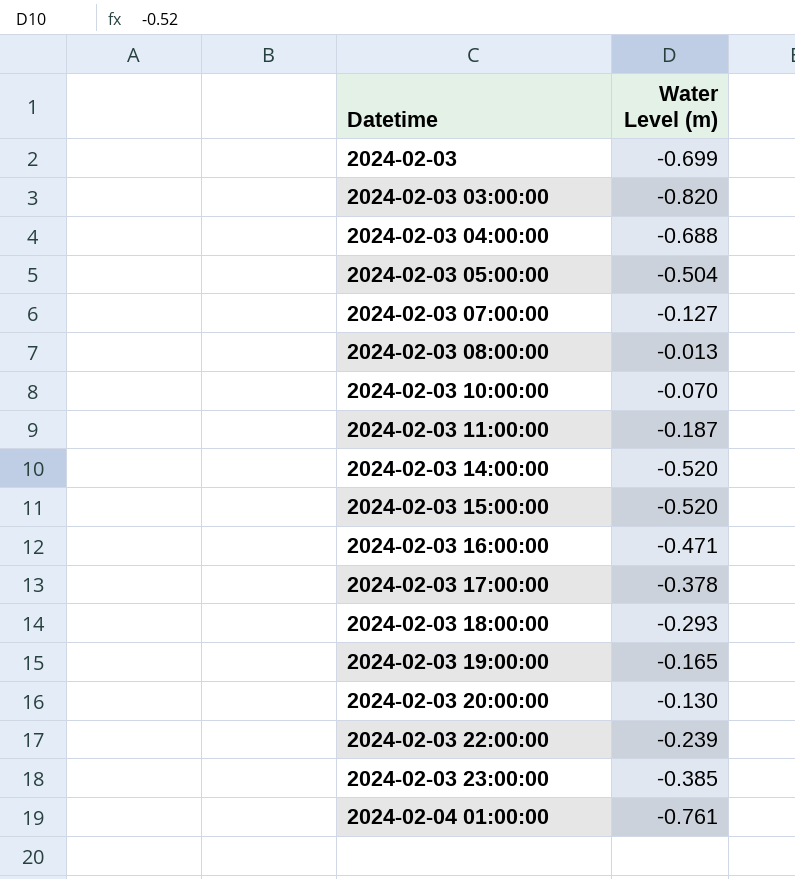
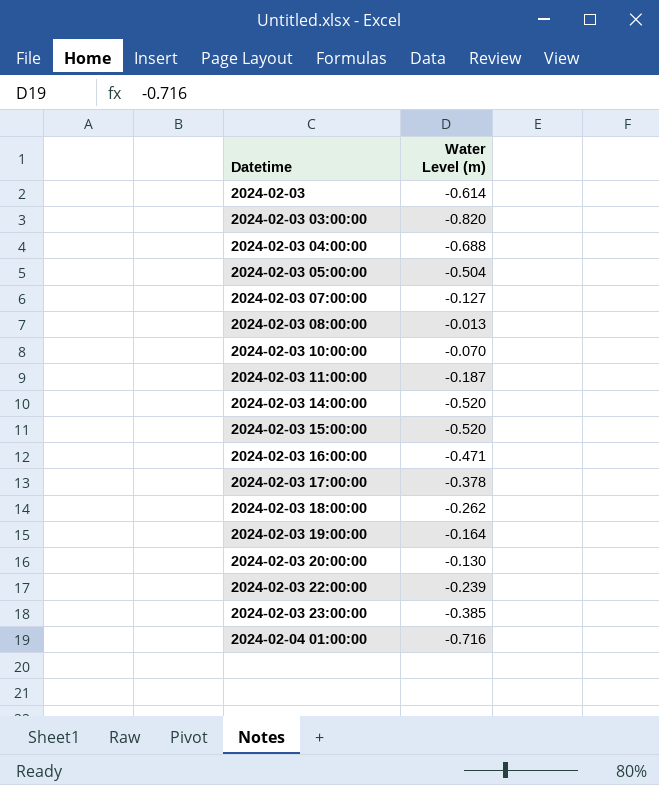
2024-02-03 | Water Level (m): -0.699 -> -0.614
2024-02-03 18:00:00 | Water Level (m): -0.293 -> -0.262
2024-02-03 19:00:00 | Water Level (m): -0.165 -> -0.164
2024-02-04 01:00:00 | Water Level (m): -0.761 -> -0.716

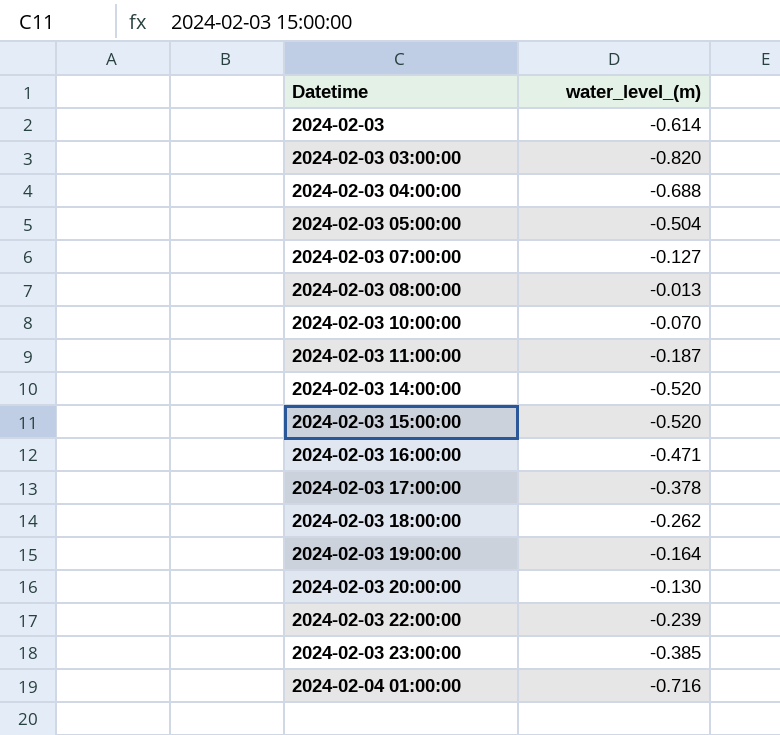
column name: Water Level (m) -> water_level_(m)

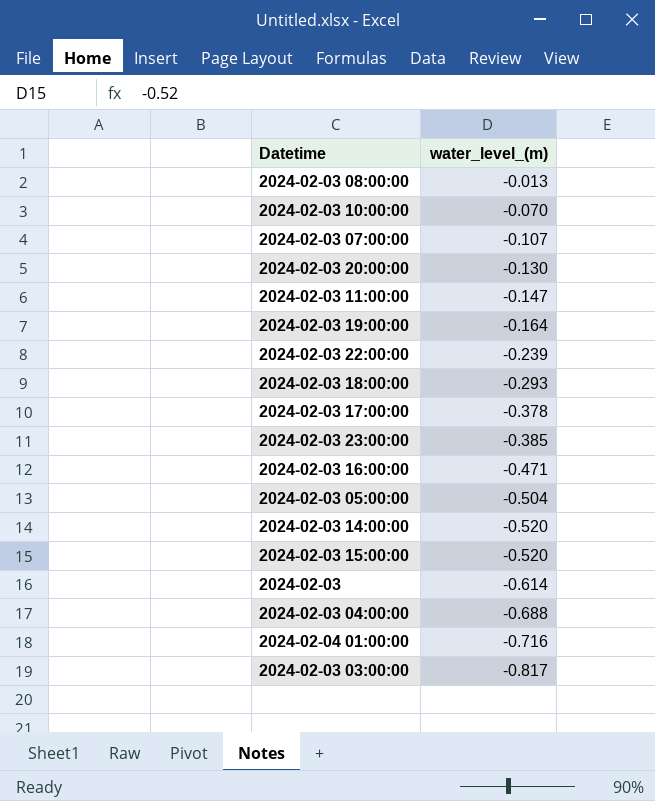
row order: Datetime ascending -> water_level_(m) descending
2024-02-03 07:00:00 | water_level_(m): -0.127 -> -0.107
2024-02-03 11:00:00 | water_level_(m): -0.187 -> -0.147
2024-02-03 18:00:00 | water_level_(m): -0.262 -> -0.293
2024-02-03 03:00:00 | water_level_(m): -0.820 -> -0.817

